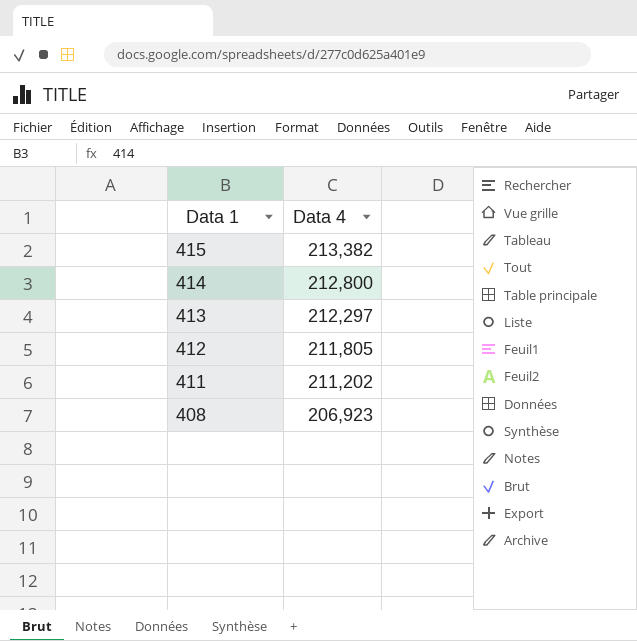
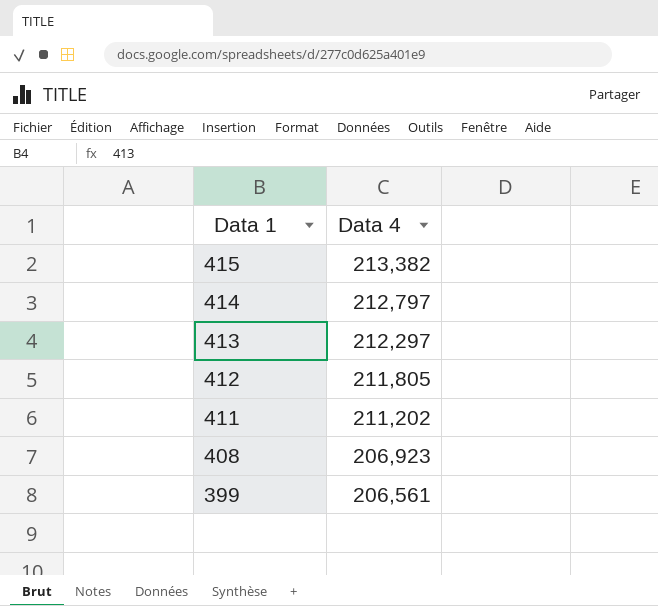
414 | Data 4: 212,800 -> 212,797
row 399: none -> 206,561

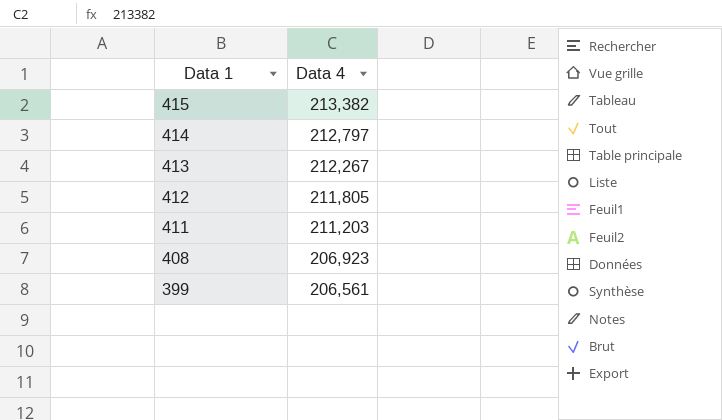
413 | Data 4: 212,297 -> 212,267
411 | Data 4: 211,202 -> 211,203

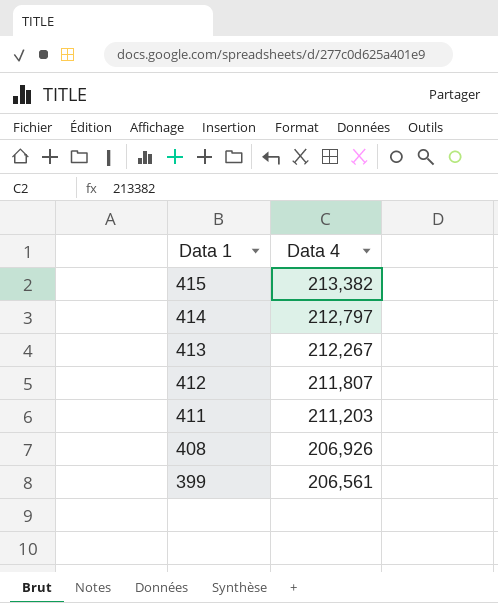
412 | Data 4: 211,805 -> 211,807
408 | Data 4: 206,923 -> 206,926

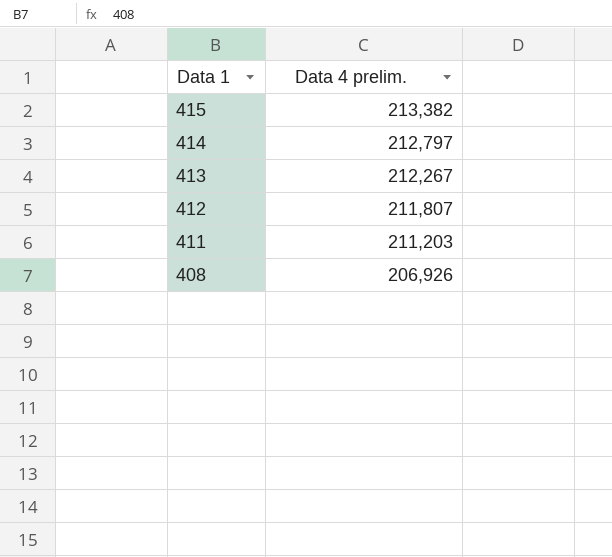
column name: Data 4 -> Data 4 prelim.
row 399: 206,561 -> none

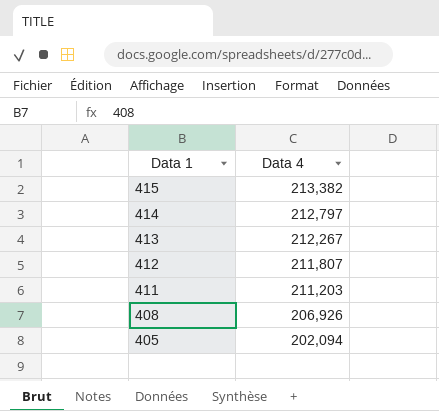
column name: Data 4 prelim. -> Data 4
row 405: none -> 202,094

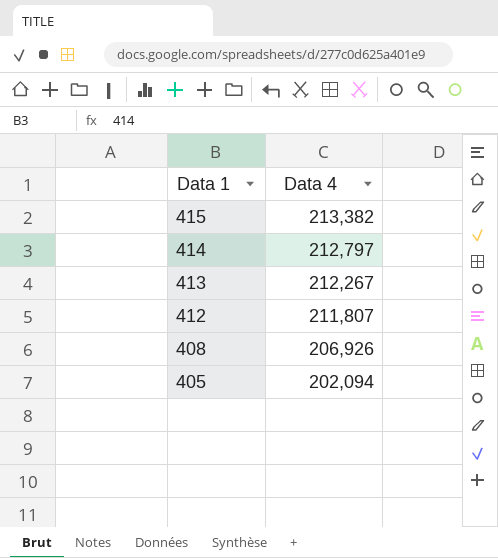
row 411: 211,203 -> none

